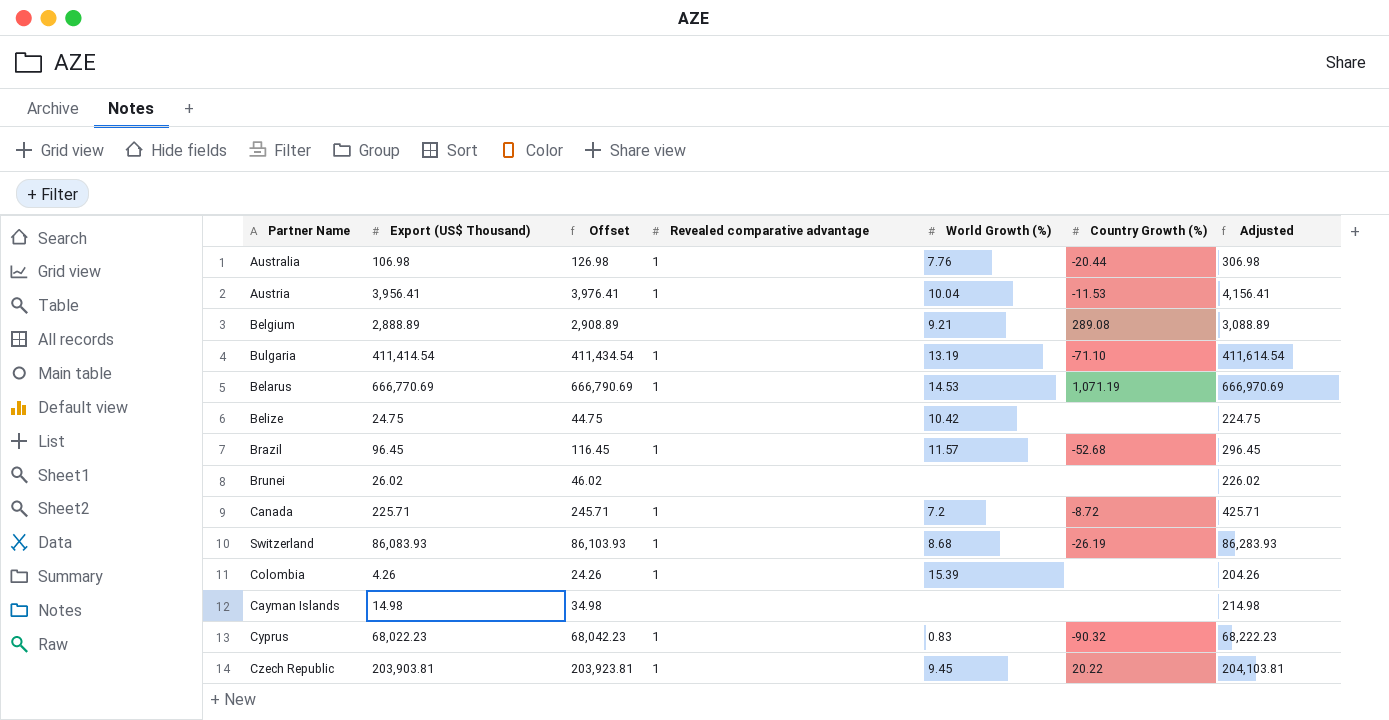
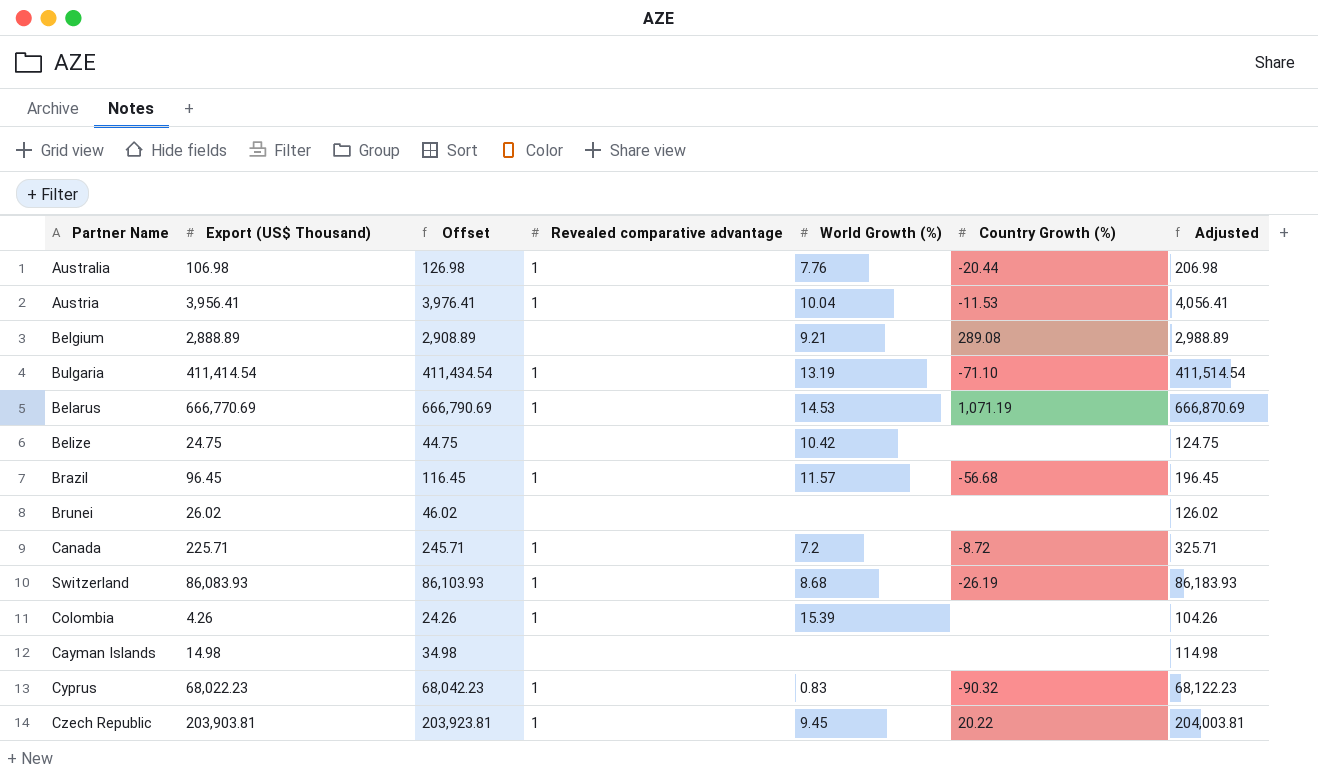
column Adjusted | formula: [Export (US$ Thousand)] + 200 -> [Export (US$ Thousand)] + 100
Brazil | Country Growth (%): -52.68 -> -56.68

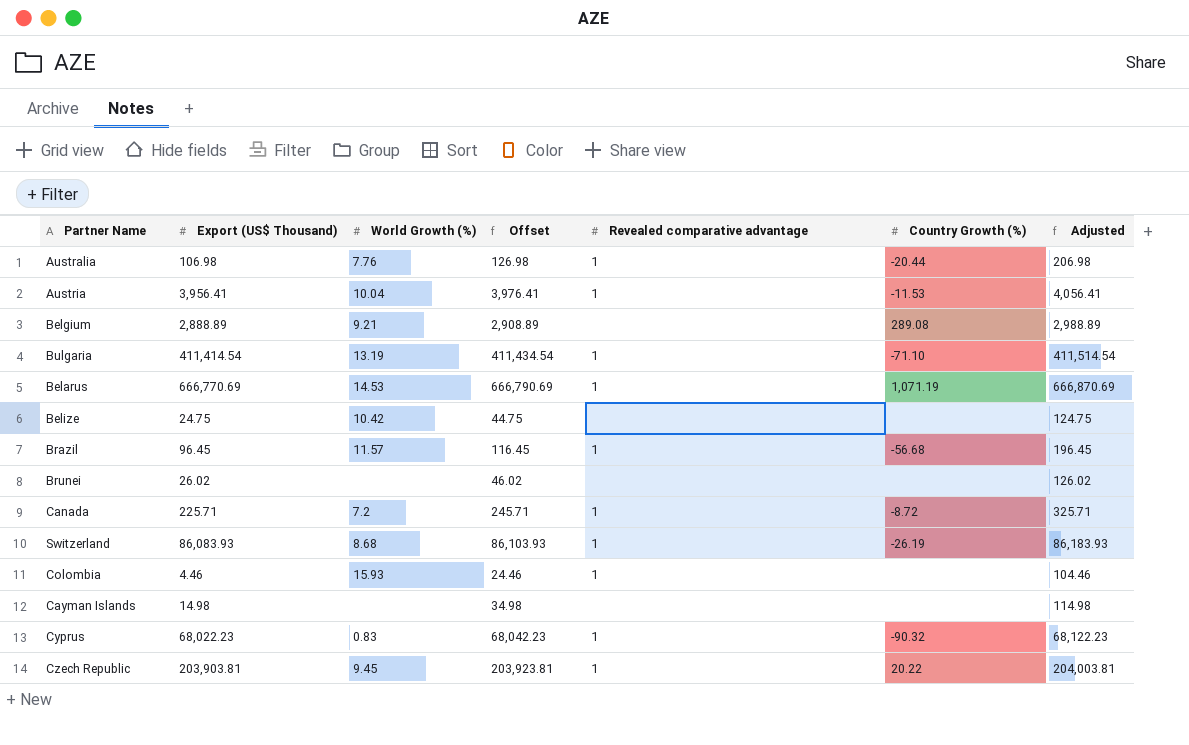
column World Growth (%) | position: 5 -> 3
Colombia | Export (US$ Thousand): 4.26 -> 4.46
Colombia | World Growth (%): 15.39 -> 15.93
Colombia | Offset: 24.26 -> 24.46
Colombia | Adjusted: 104.26 -> 104.46

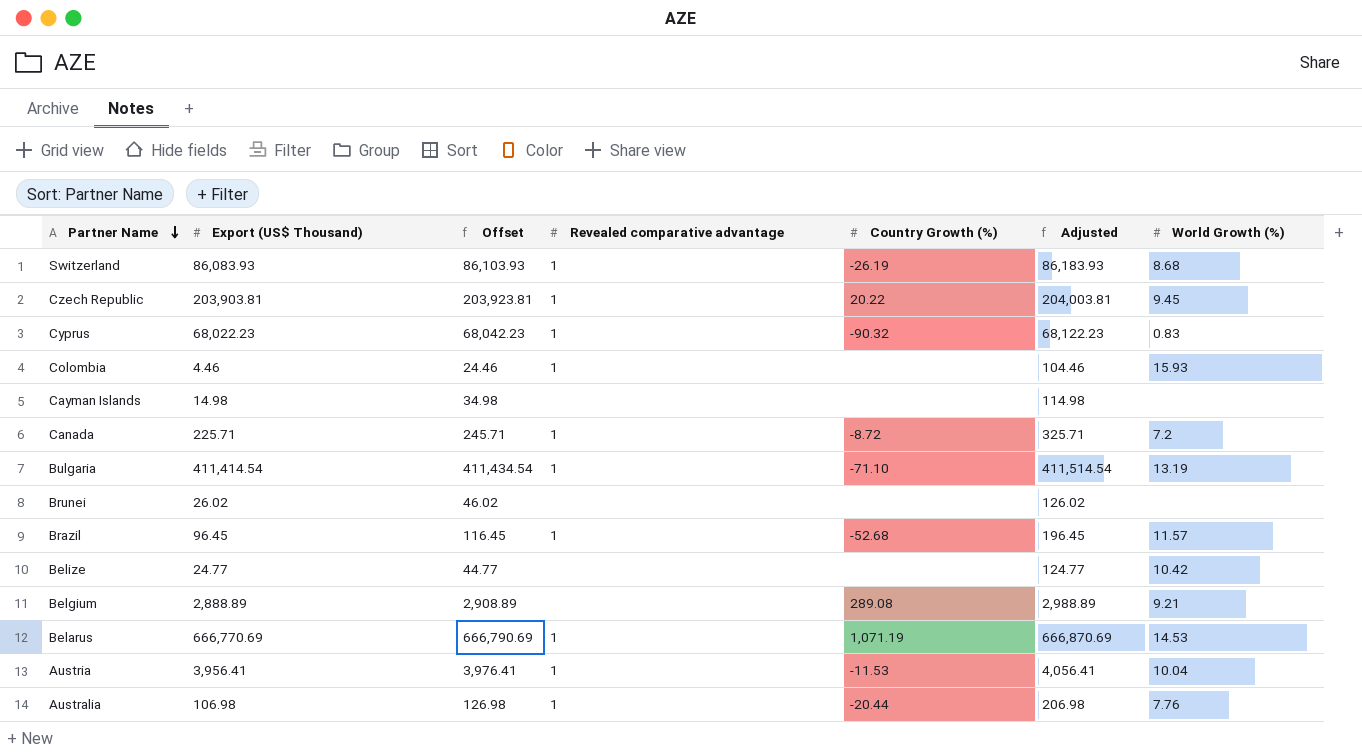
row order: none -> Partner Name descending
column World Growth (%) | position: 3 -> 7
Brazil | Country Growth (%): -56.68 -> -52.68
Belize | Export (US$ Thousand): 24.75 -> 24.77
Belize | Offset: 44.75 -> 44.77
Belize | Adjusted: 124.75 -> 124.77

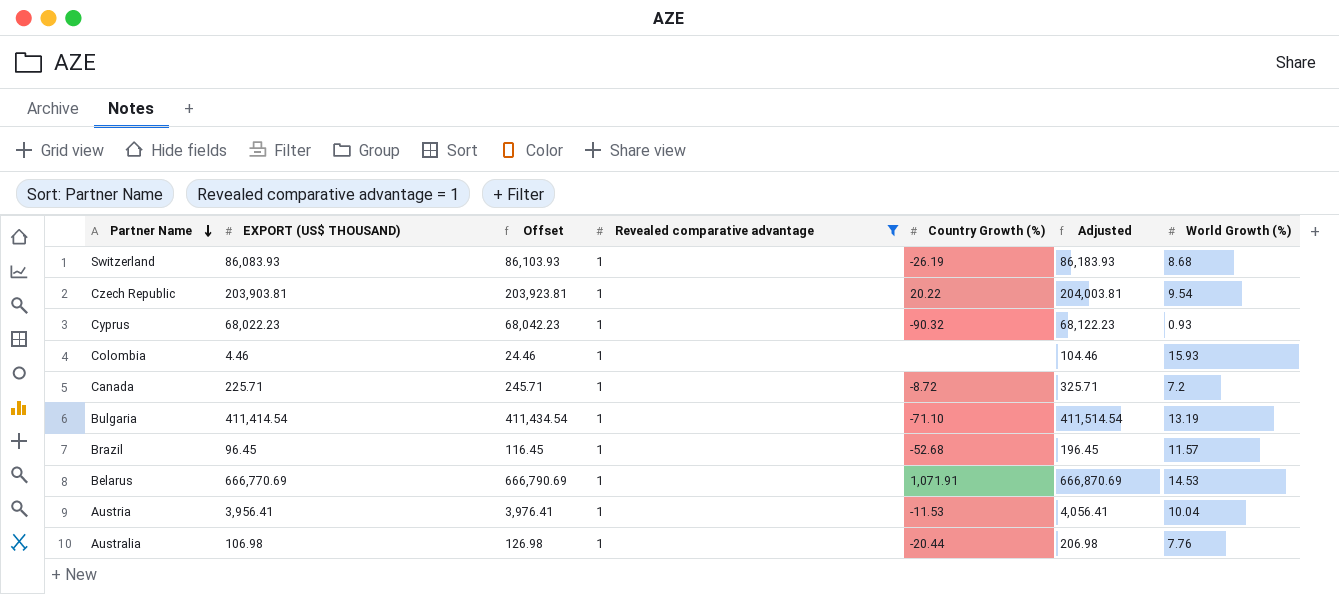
filter: none -> Revealed comparative advantage = 1
column name: Export (US$ Thousand) -> EXPORT (US$ THOUSAND)
Czech Republic | World Growth (%): 9.45 -> 9.54
Cyprus | World Growth (%): 0.83 -> 0.93
Belarus | Country Growth (%): 1,071.19 -> 1,071.91

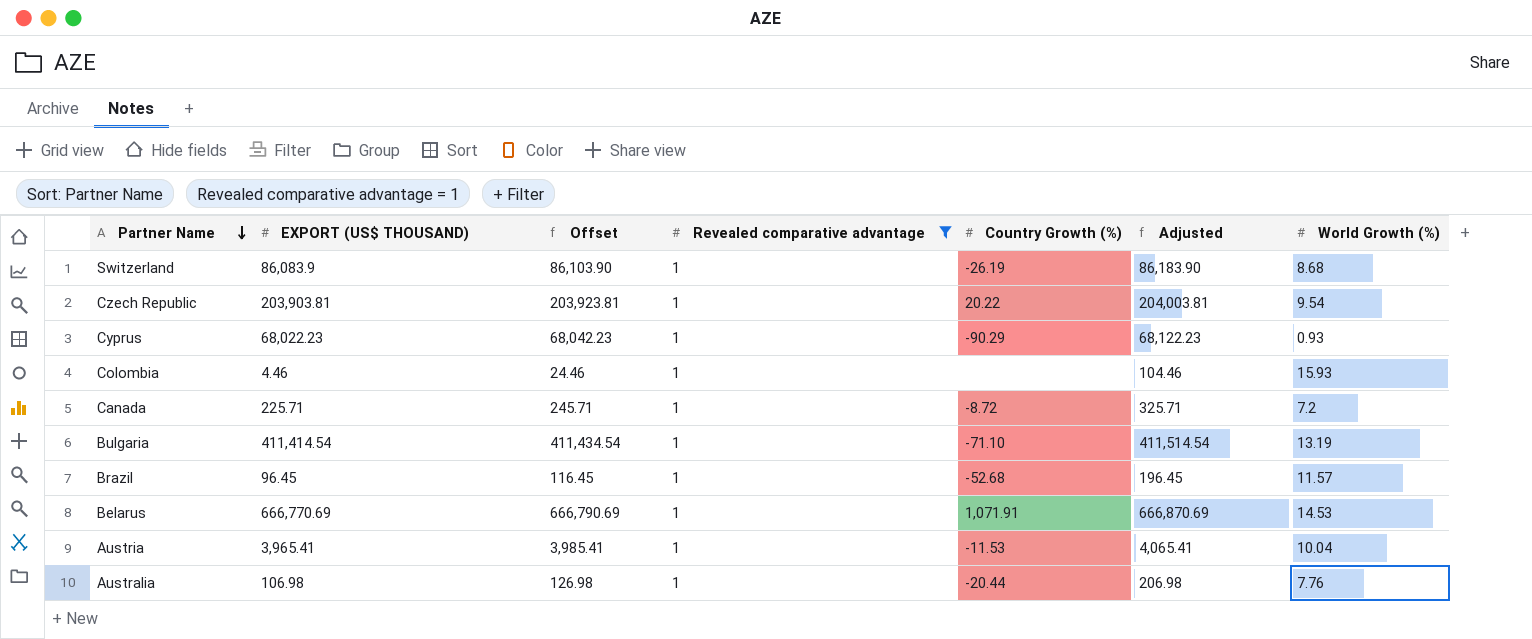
Switzerland | EXPORT (US$ THOUSAND): 86,083.93 -> 86,083.9
Switzerland | Offset: 86,103.93 -> 86,103.90
Switzerland | Adjusted: 86,183.93 -> 86,183.90
Cyprus | Country Growth (%): -90.32 -> -90.29
Austria | EXPORT (US$ THOUSAND): 3,956.41 -> 3,965.41
Austria | Offset: 3,976.41 -> 3,985.41
Austria | Adjusted: 4,056.41 -> 4,065.41

